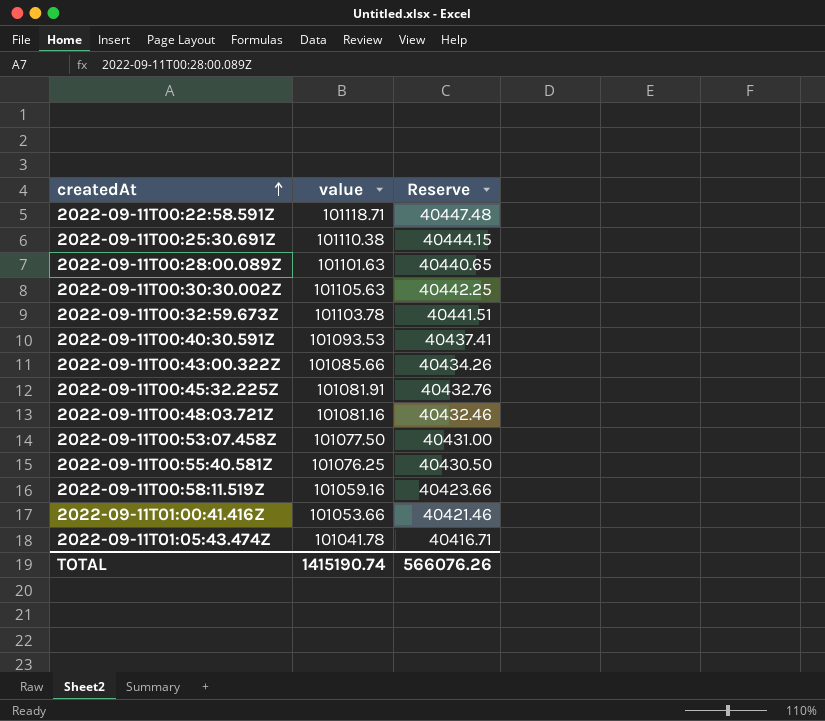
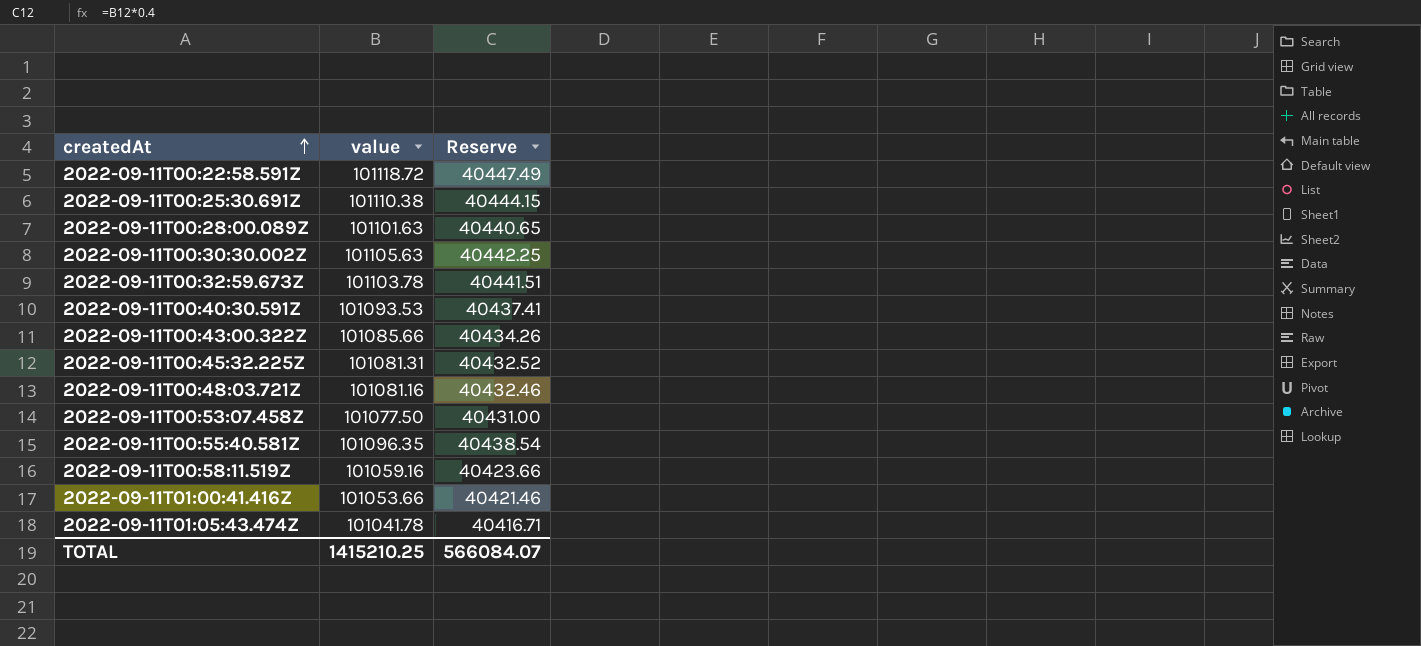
2022-09-11T00:22:58.591Z | value: 101118.71 -> 101118.72
2022-09-11T00:22:58.591Z | Reserve: 40447.48 -> 40447.49
2022-09-11T00:45:32.225Z | value: 101081.91 -> 101081.31
2022-09-11T00:45:32.225Z | Reserve: 40432.76 -> 40432.52
2022-09-11T00:55:40.581Z | value: 101076.25 -> 101096.35
2022-09-11T00:55:40.581Z | Reserve: 40430.50 -> 40438.54
TOTAL | value: 1415190.74 -> 1415210.25
TOTAL | Reserve: 566076.26 -> 566084.07

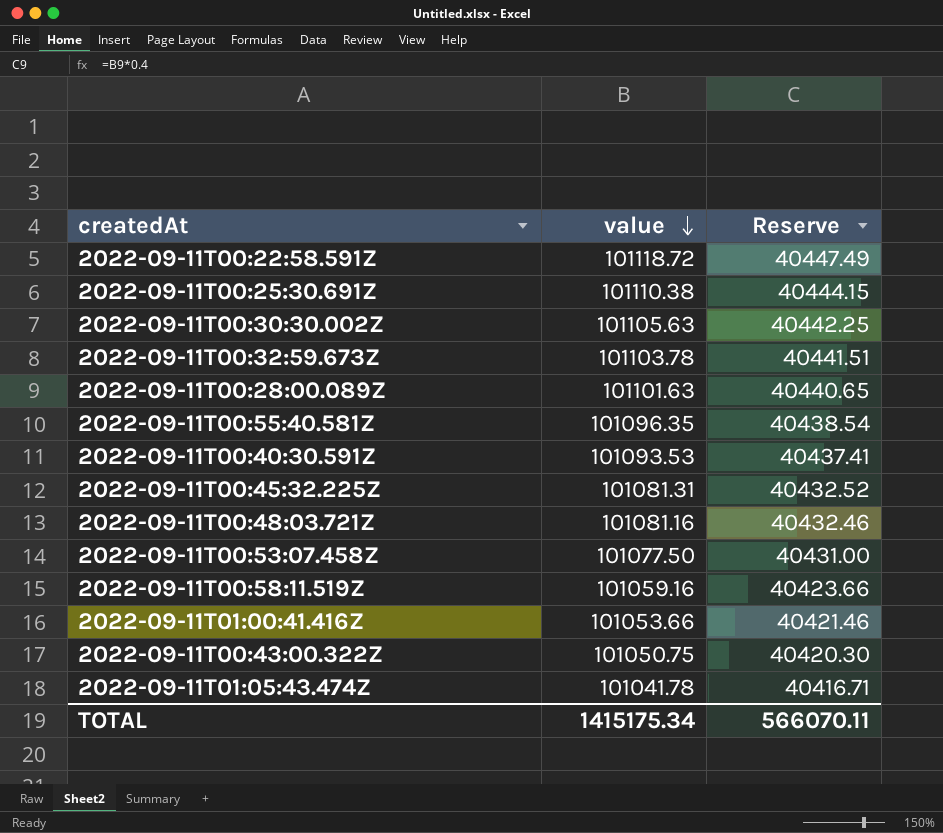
row order: createdAt ascending -> value descending
2022-09-11T00:43:00.322Z | value: 101085.66 -> 101050.75
2022-09-11T00:43:00.322Z | Reserve: 40434.26 -> 40420.30
TOTAL | value: 1415210.25 -> 1415175.34
TOTAL | Reserve: 566084.07 -> 566070.11

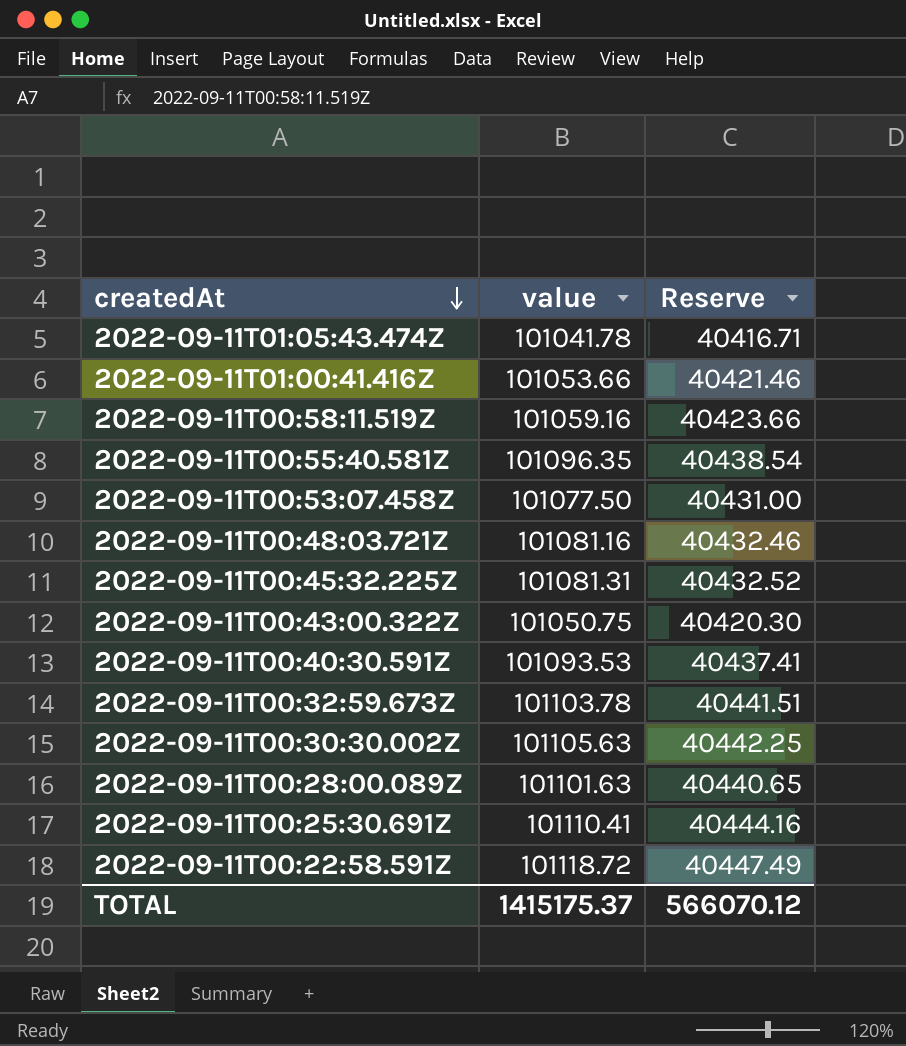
row order: value descending -> createdAt descending
2022-09-11T00:25:30.691Z | value: 101110.38 -> 101110.41
2022-09-11T00:25:30.691Z | Reserve: 40444.15 -> 40444.16
TOTAL | value: 1415175.34 -> 1415175.37
TOTAL | Reserve: 566070.11 -> 566070.12

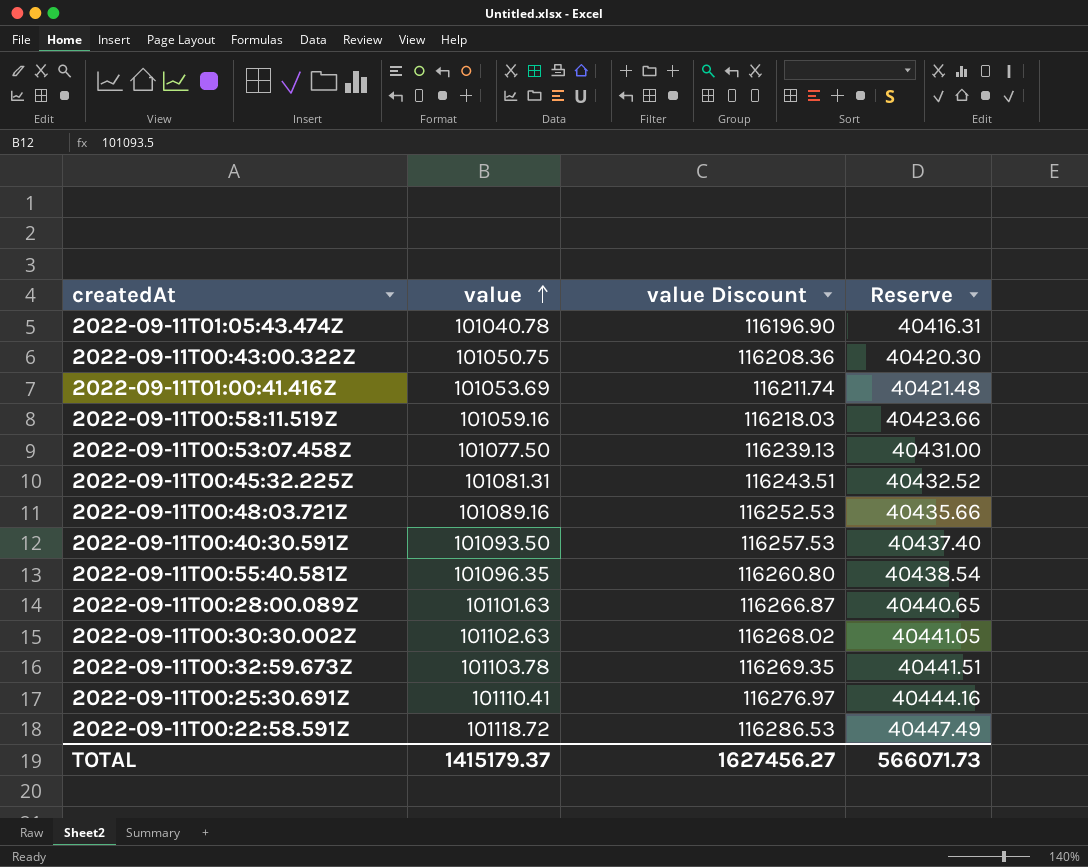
row order: createdAt descending -> value ascending
column value Discount | formula: none -> [value] * 1.15
2022-09-11T01:05:43.474Z | value: 101041.78 -> 101040.78
2022-09-11T01:05:43.474Z | Reserve: 40416.71 -> 40416.31
2022-09-11T01:00:41.416Z | value: 101053.66 -> 101053.69
2022-09-11T01:00:41.416Z | Reserve: 40421.46 -> 40421.48
2022-09-11T00:48:03.721Z | value: 101081.16 -> 101089.16
2022-09-11T00:48:03.721Z | Reserve: 40432.46 -> 40435.66
2022-09-11T00:40:30.591Z | value: 101093.53 -> 101093.50
2022-09-11T00:40:30.591Z | Reserve: 40437.41 -> 40437.40
2022-09-11T00:30:30.002Z | value: 101105.63 -> 101102.63
2022-09-11T00:30:30.002Z | Reserve: 40442.25 -> 40441.05
TOTAL | value: 1415175.37 -> 1415179.37
TOTAL | Reserve: 566070.12 -> 566071.73

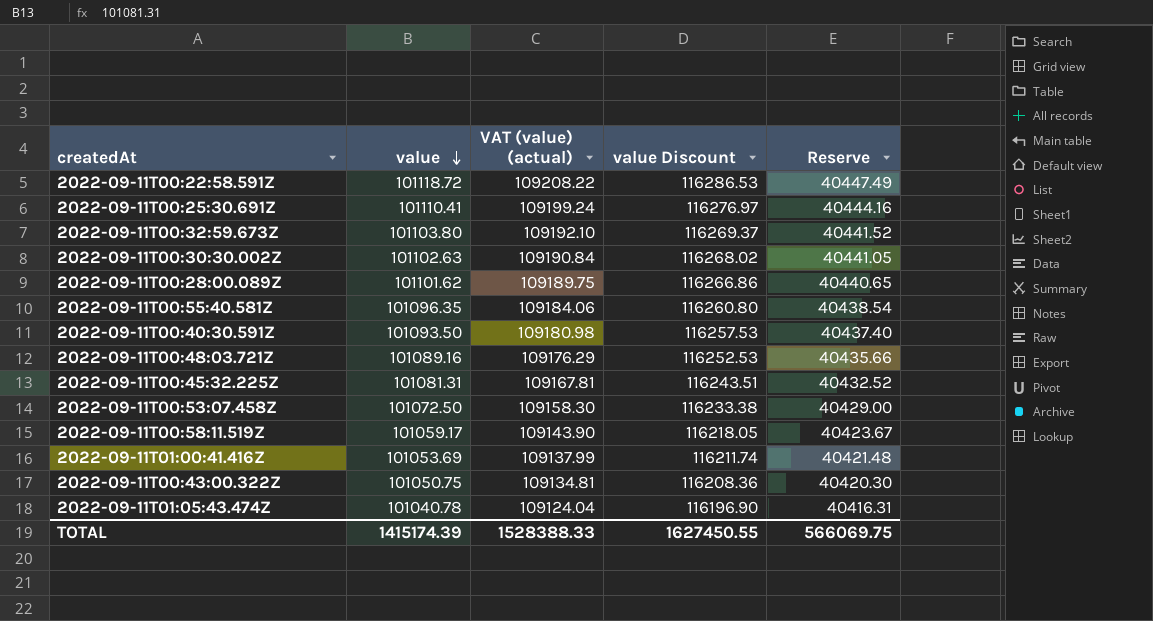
row order: value ascending -> value descending
column VAT (value) (actual) | formula: none -> [value] * 1.08
2022-09-11T00:32:59.673Z | value: 101103.78 -> 101103.80
2022-09-11T00:32:59.673Z | value Discount: 116269.35 -> 116269.37
2022-09-11T00:32:59.673Z | Reserve: 40441.51 -> 40441.52
2022-09-11T00:28:00.089Z | value: 101101.63 -> 101101.62
2022-09-11T00:28:00.089Z | value Discount: 116266.87 -> 116266.86
2022-09-11T00:53:07.458Z | value: 101077.50 -> 101072.50
2022-09-11T00:53:07.458Z | value Discount: 116239.13 -> 116233.38
2022-09-11T00:53:07.458Z | Reserve: 40431.00 -> 40429.00
2022-09-11T00:58:11.519Z | value: 101059.16 -> 101059.17
2022-09-11T00:58:11.519Z | value Discount: 116218.03 -> 116218.05
2022-09-11T00:58:11.519Z | Reserve: 40423.66 -> 40423.67
TOTAL | value: 1415179.37 -> 1415174.39
TOTAL | value Discount: 1627456.27 -> 1627450.55
TOTAL | Reserve: 566071.73 -> 566069.75

